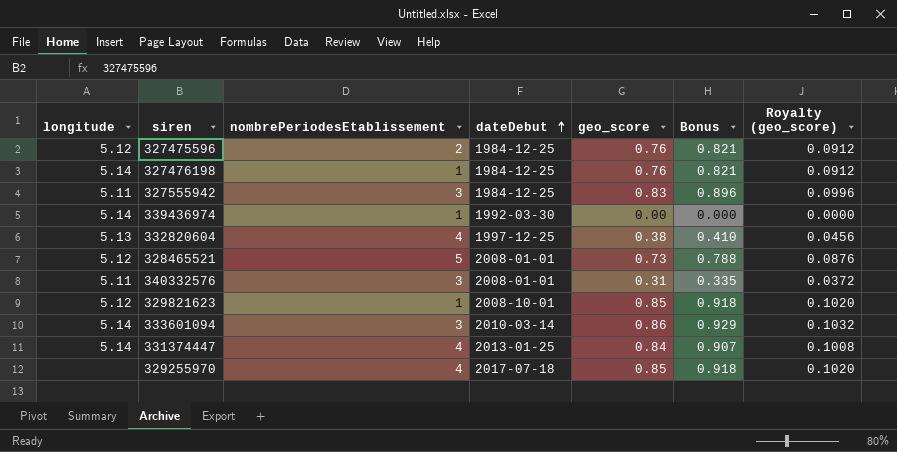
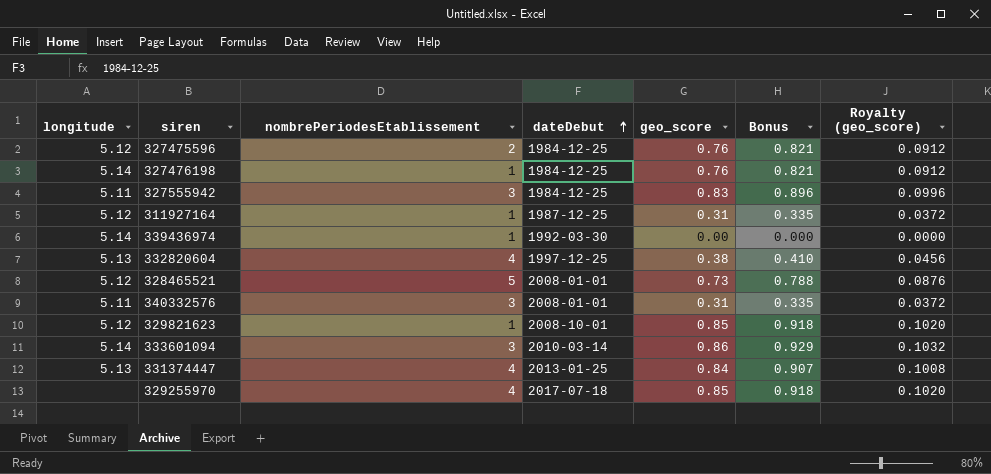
row 311927164: none -> 5.12 | 1 | 1987-12-25 | 0.31 | 0.335 | 0.0372
331374447 | longitude: 5.14 -> 5.13

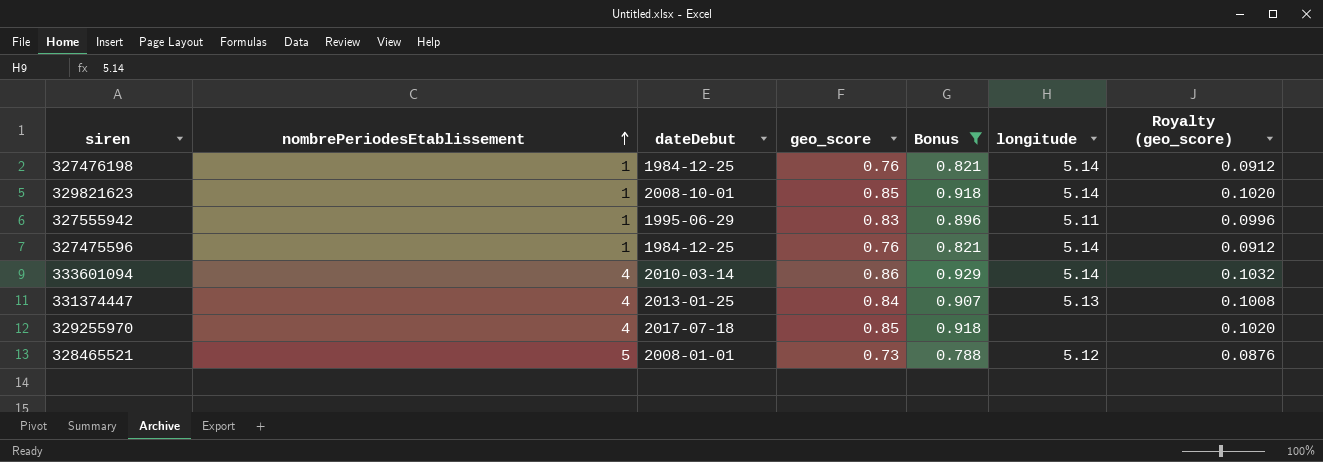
filter: none -> Bonus >= 0.788
row order: dateDebut ascending -> nombrePeriodesEtablissement ascending
column longitude | position: 1 -> 6
329821623 | longitude: 5.12 -> 5.14
327555942 | nombrePeriodesEtablissement: 3 -> 1
327555942 | dateDebut: 1984-12-25 -> 1995-06-29
327475596 | nombrePeriodesEtablissement: 2 -> 1
327475596 | longitude: 5.12 -> 5.14
333601094 | nombrePeriodesEtablissement: 3 -> 4

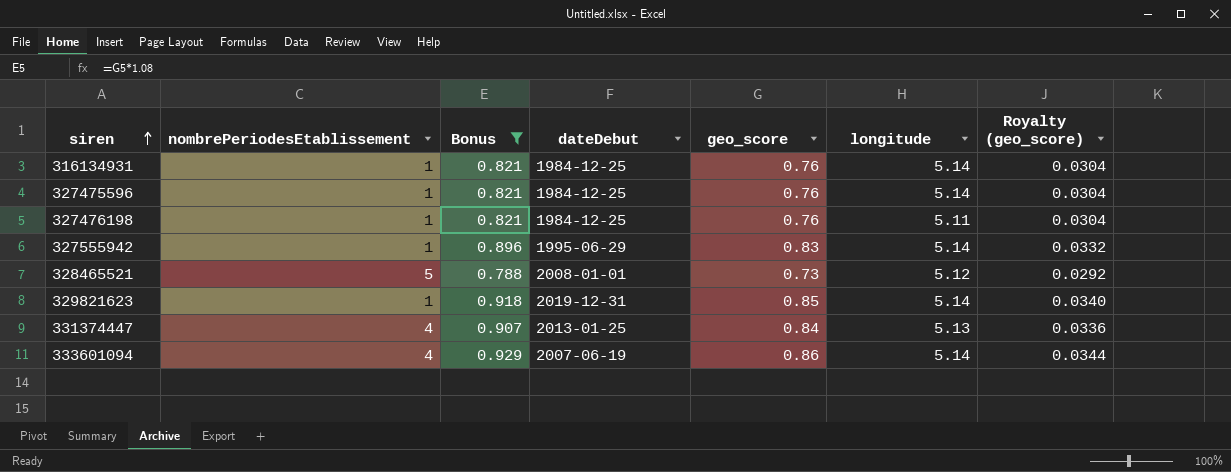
row order: nombrePeriodesEtablissement ascending -> siren ascending
column Bonus | position: 5 -> 3
column Royalty (geo_score) | formula: [geo_score] * 0.12 -> [geo_score] * 0.04
row 329255970: 4 | 2017-07-18 | 0.85 | 0.918 | none | 0.1020 -> none
row 316134931: none -> 1 | 0.821 | 1984-12-25 | 0.76 | 5.14 | 0.0304
327476198 | longitude: 5.14 -> 5.11
327555942 | longitude: 5.11 -> 5.14
329821623 | dateDebut: 2008-10-01 -> 2019-12-31
333601094 | dateDebut: 2010-03-14 -> 2007-06-19

